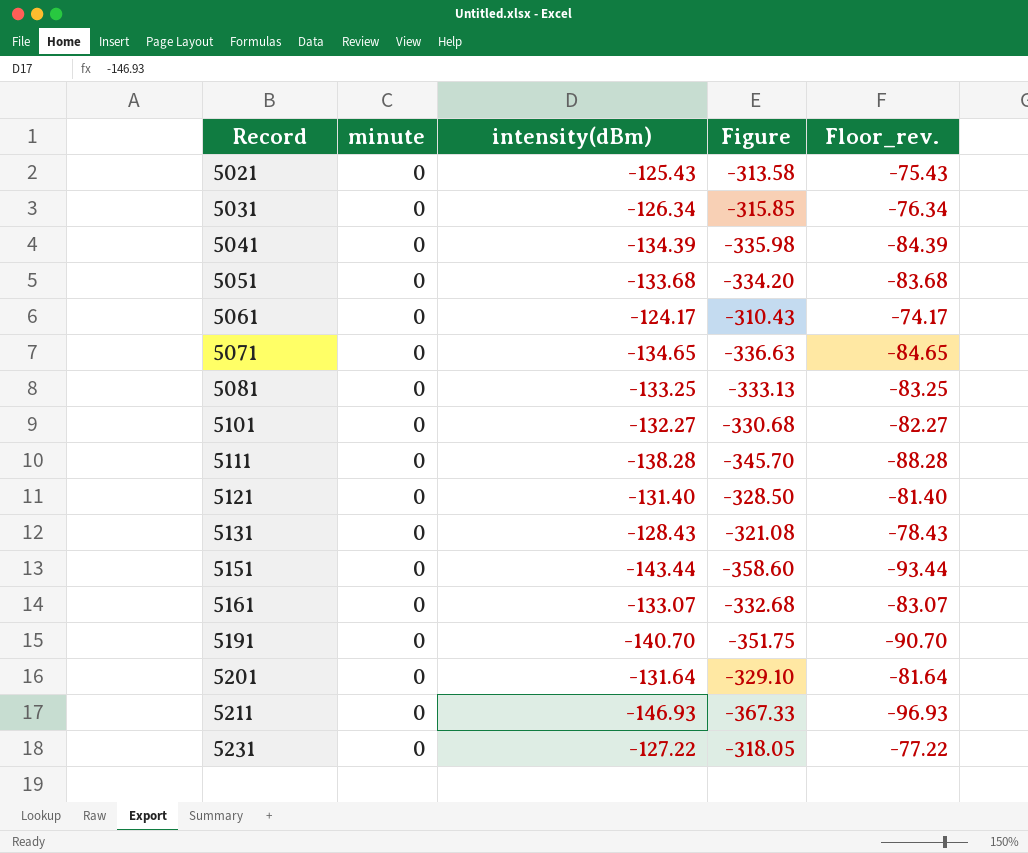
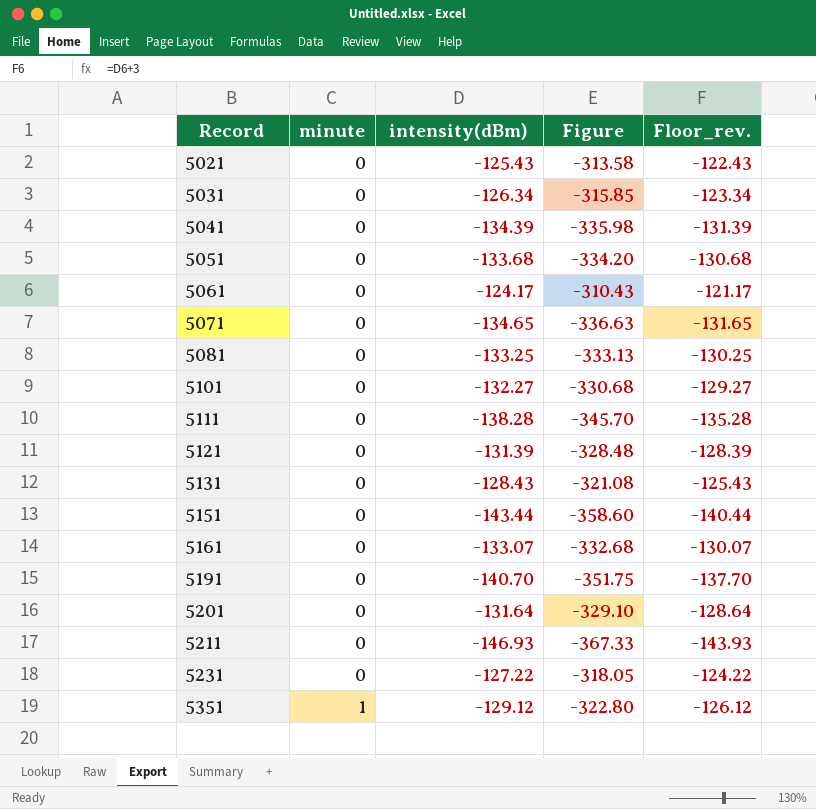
column Floor_rev. | formula: [intensity(dBm)] + 50 -> [intensity(dBm)] + 3
5121 | intensity(dBm): -131.40 -> -131.39
5121 | Figure: -328.50 -> -328.48
row 5351: none -> 1 | -129.12 | -322.80 | -126.12

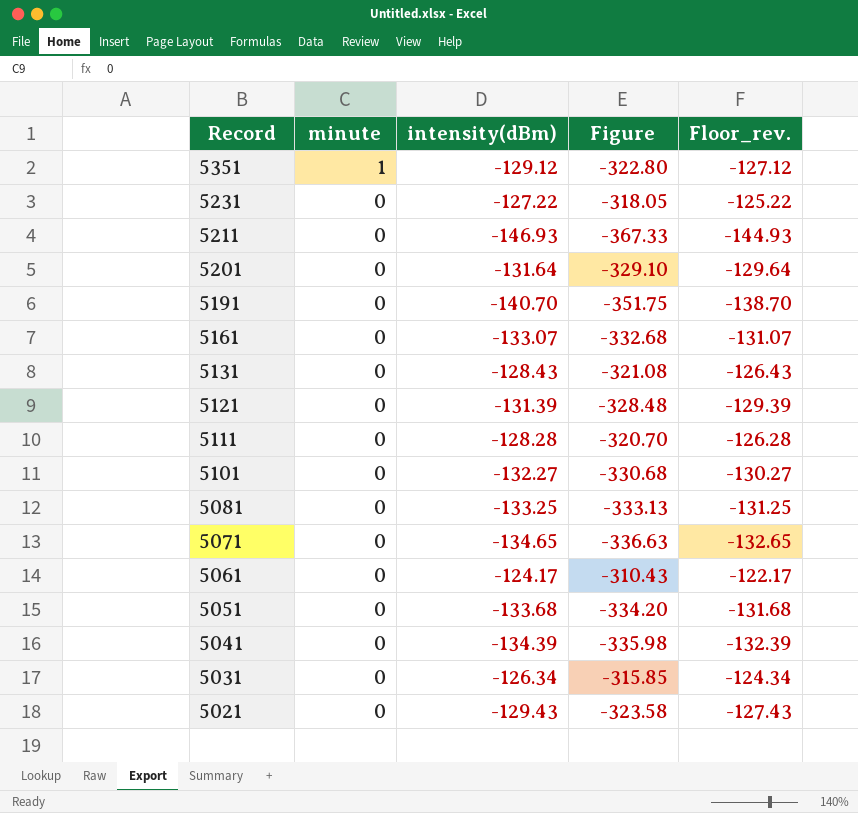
row order: Record ascending -> Record descending
column Floor_rev. | formula: [intensity(dBm)] + 3 -> [intensity(dBm)] + 2
row 5151: 0 | -143.44 | -358.60 | -140.44 -> none
5111 | intensity(dBm): -138.28 -> -128.28
5111 | Figure: -345.70 -> -320.70
5021 | intensity(dBm): -125.43 -> -129.43
5021 | Figure: -313.58 -> -323.58

